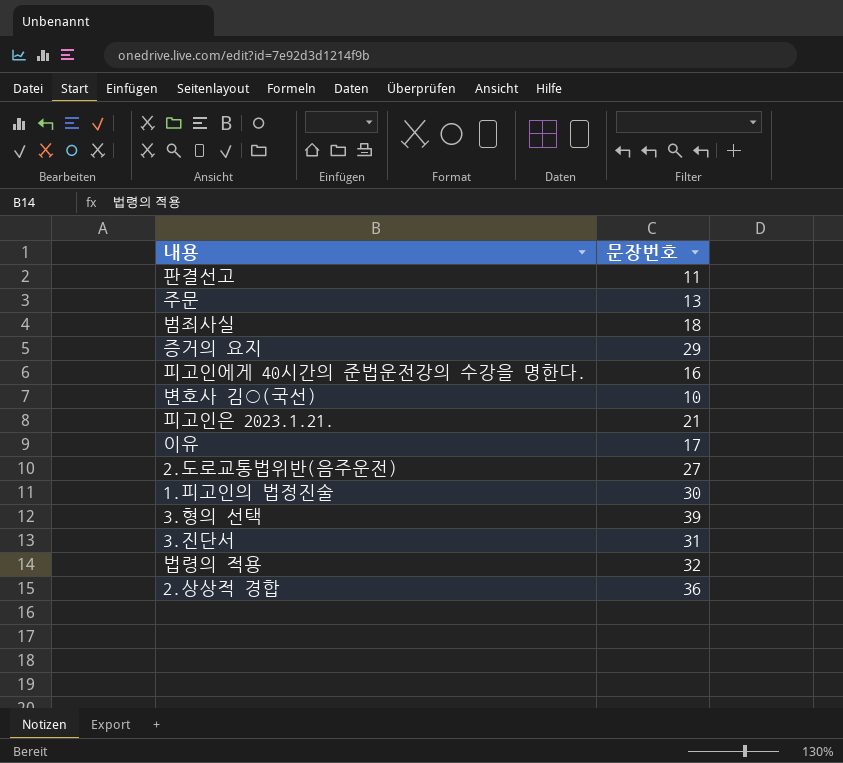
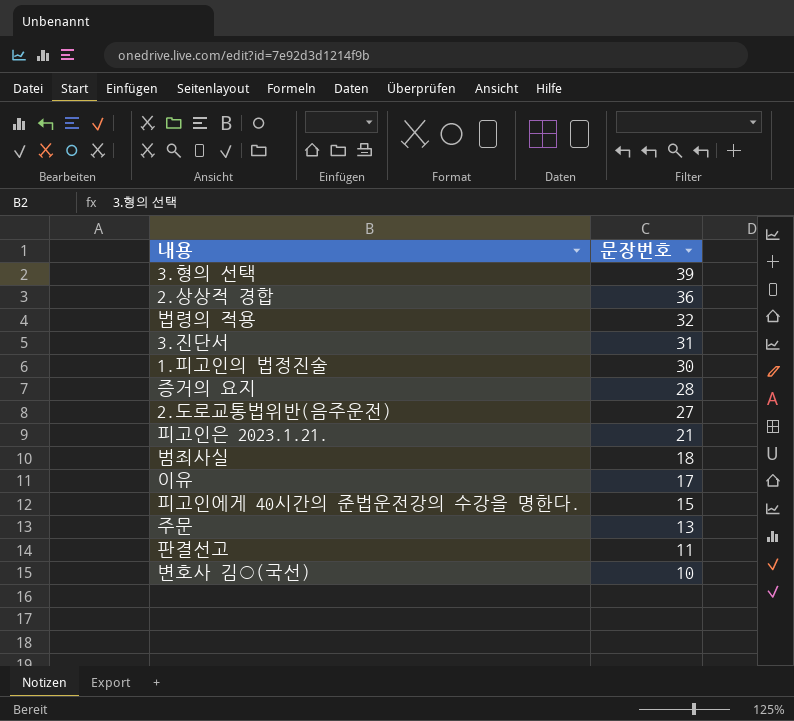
row order: none -> 문장번호 descending
증거의 요지 | 문장번호: 29 -> 28
피고인에게 40시간의 준법운전강의 수강을 명한다. | 문장번호: 16 -> 15

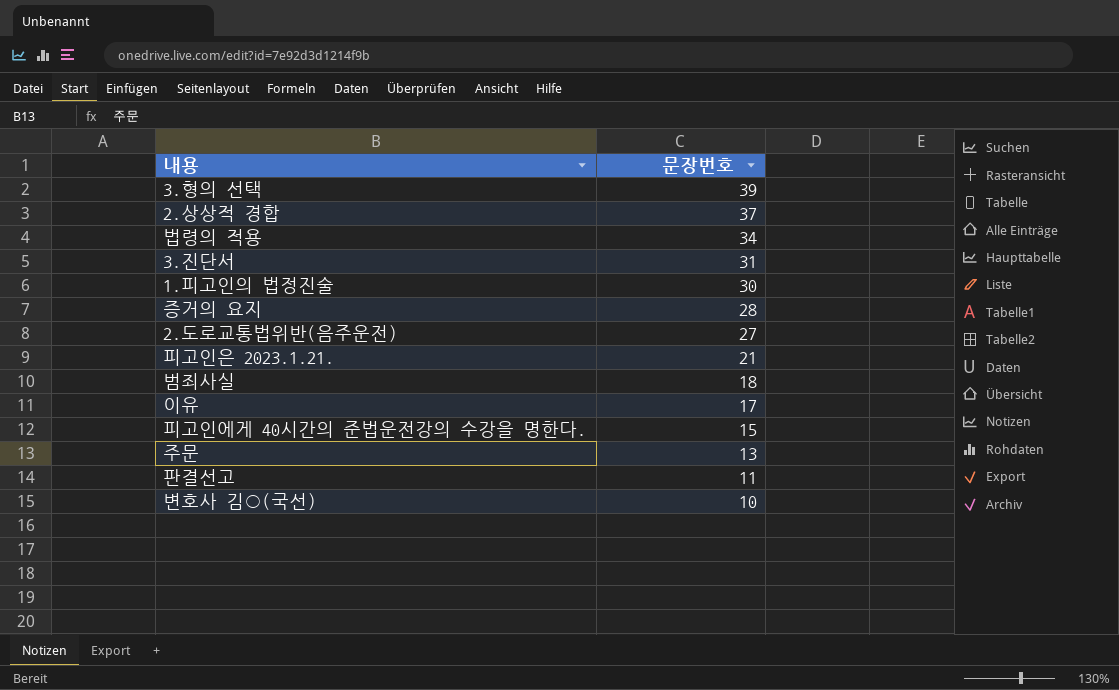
2.상상적 경합 | 문장번호: 36 -> 37
법령의 적용 | 문장번호: 32 -> 34

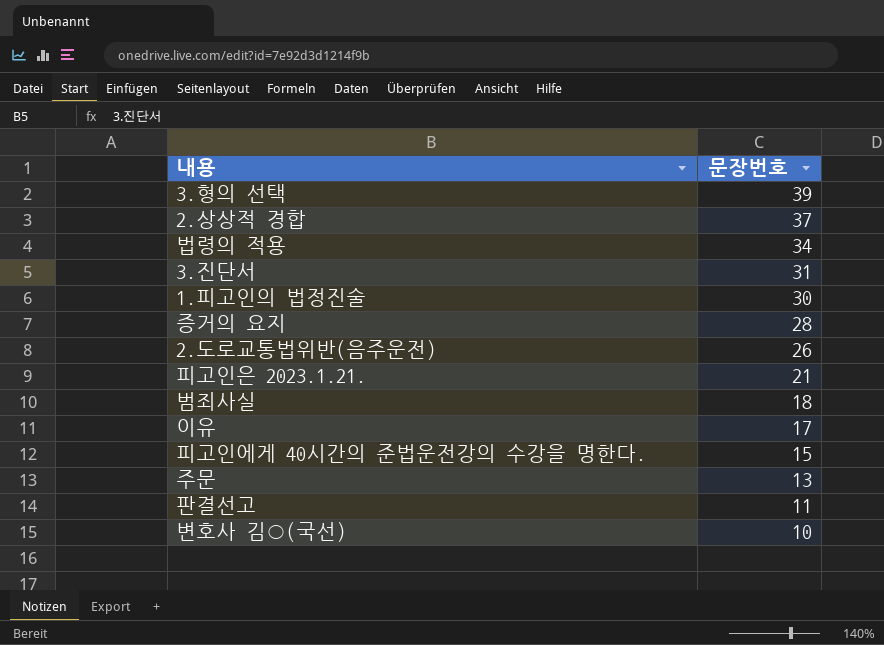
2.도로교통법위반(음주운전) | 문장번호: 27 -> 26

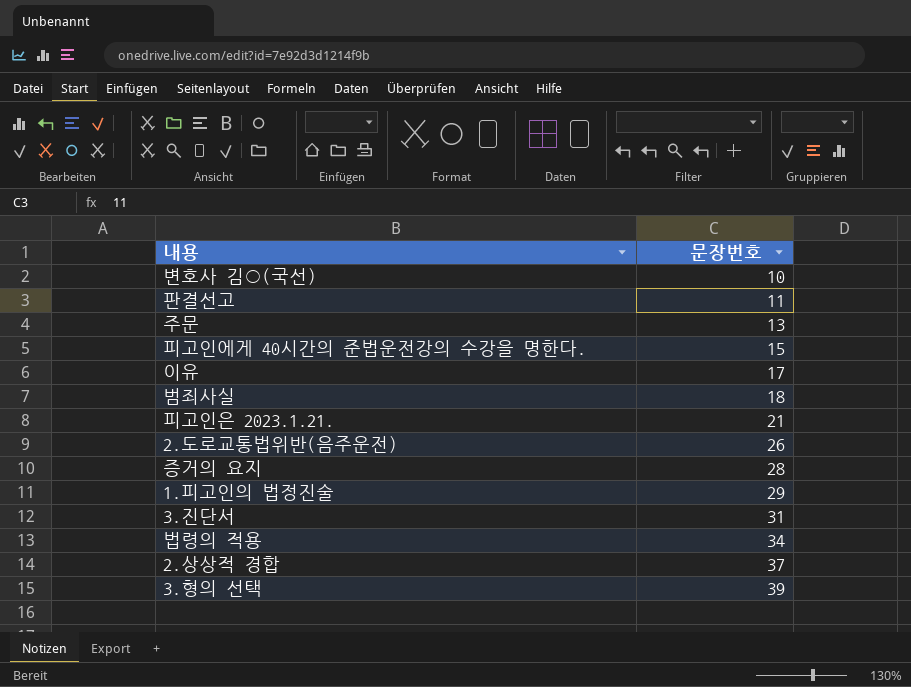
row order: 문장번호 descending -> 문장번호 ascending
1.피고인의 법정진술 | 문장번호: 30 -> 29

